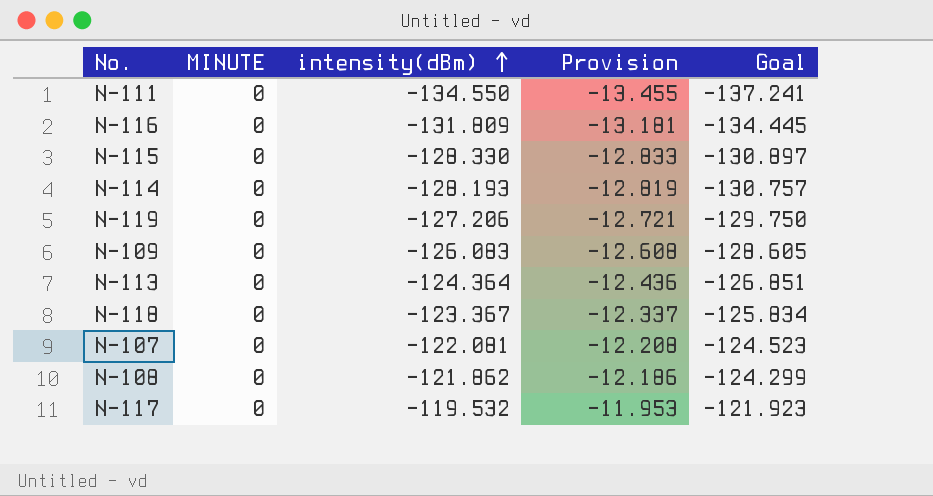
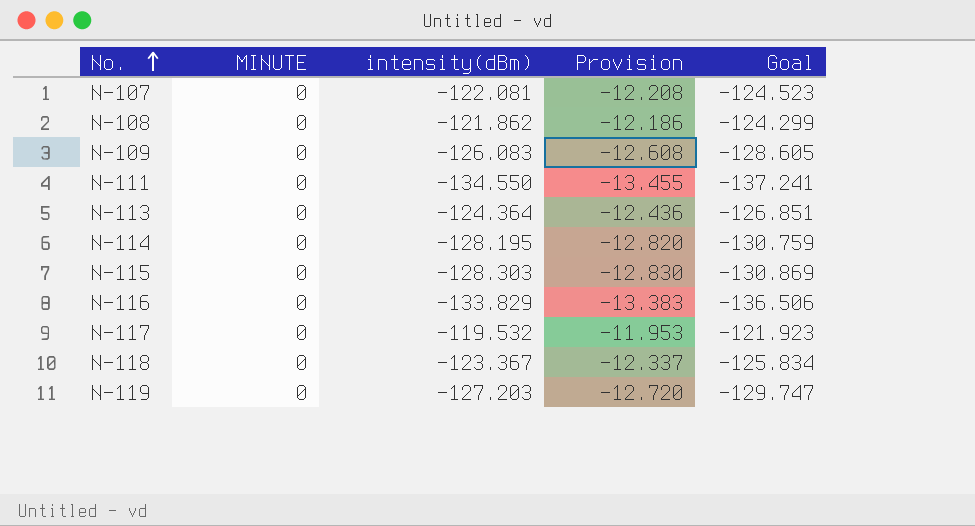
row order: intensity(dBm) ascending -> No. ascending
N-114 | intensity(dBm): -128.193 -> -128.195
N-114 | Provision: -12.819 -> -12.820
N-114 | Goal: -130.757 -> -130.759
N-115 | intensity(dBm): -128.330 -> -128.303
N-115 | Provision: -12.833 -> -12.830
N-115 | Goal: -130.897 -> -130.869
N-116 | intensity(dBm): -131.809 -> -133.829
N-116 | Provision: -13.181 -> -13.383
N-116 | Goal: -134.445 -> -136.506
N-119 | intensity(dBm): -127.206 -> -127.203
N-119 | Provision: -12.721 -> -12.720
N-119 | Goal: -129.750 -> -129.747

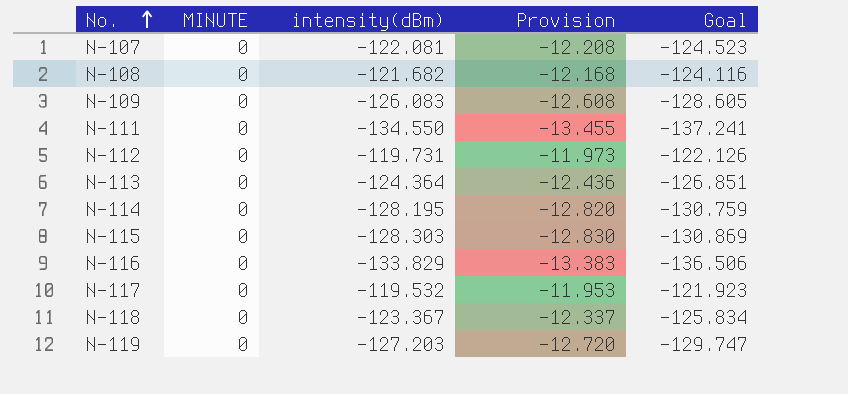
N-108 | intensity(dBm): -121.862 -> -121.682
N-108 | Provision: -12.186 -> -12.168
N-108 | Goal: -124.299 -> -124.116
row N-112: none -> 0 | -119.731 | -11.973 | -122.126

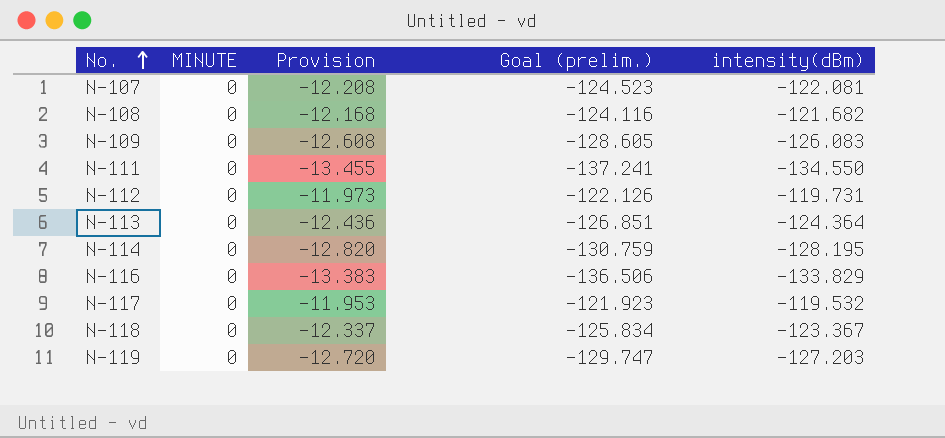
column name: Goal -> Goal (prelim.)
column intensity(dBm) | position: 3 -> 5
row N-115: 0 | -128.303 | -12.830 | -130.869 -> none

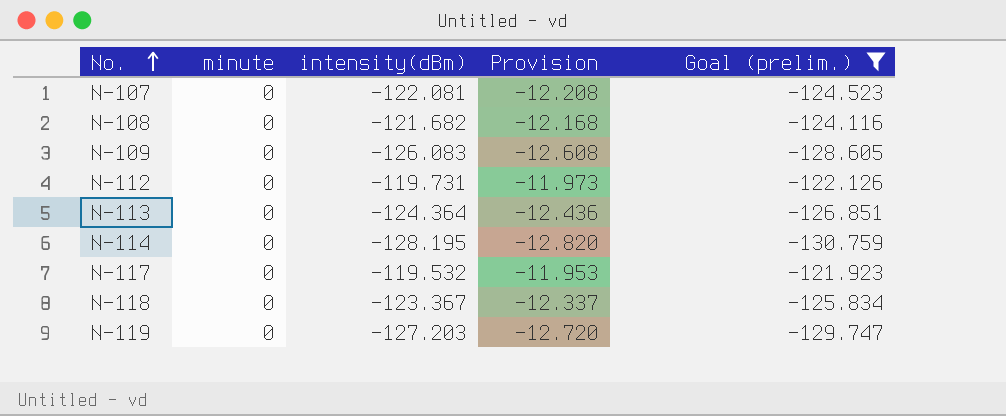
filter: none -> Goal (prelim.) >= -130.759
column name: MINUTE -> minute
column intensity(dBm) | position: 5 -> 3

